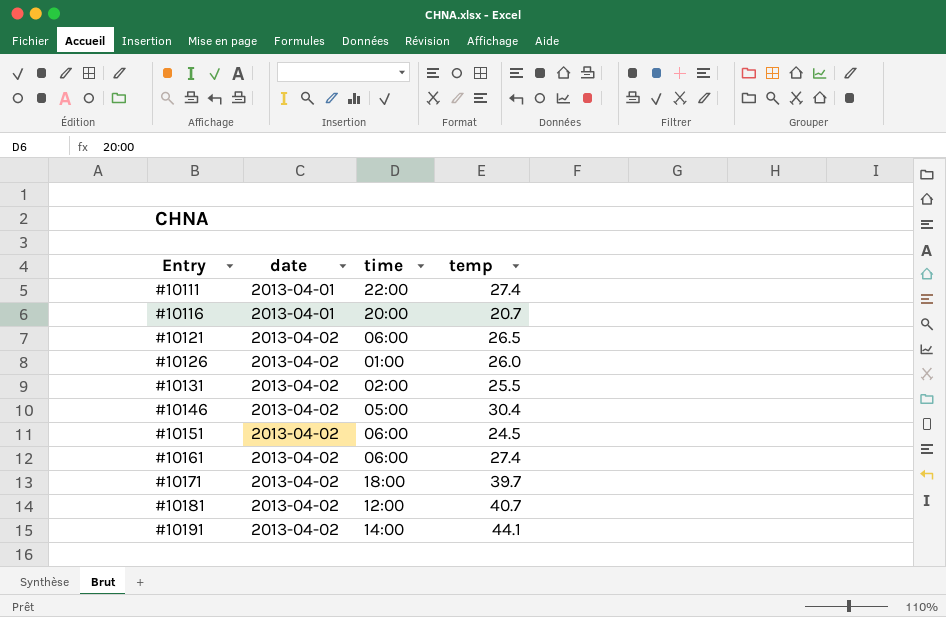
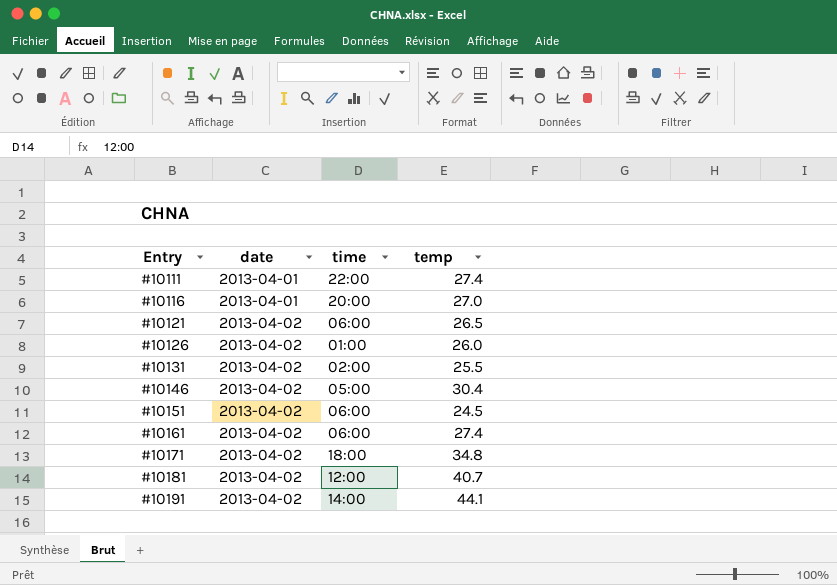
#10116 | temp: 20.7 -> 27.0
#10171 | temp: 39.7 -> 34.8

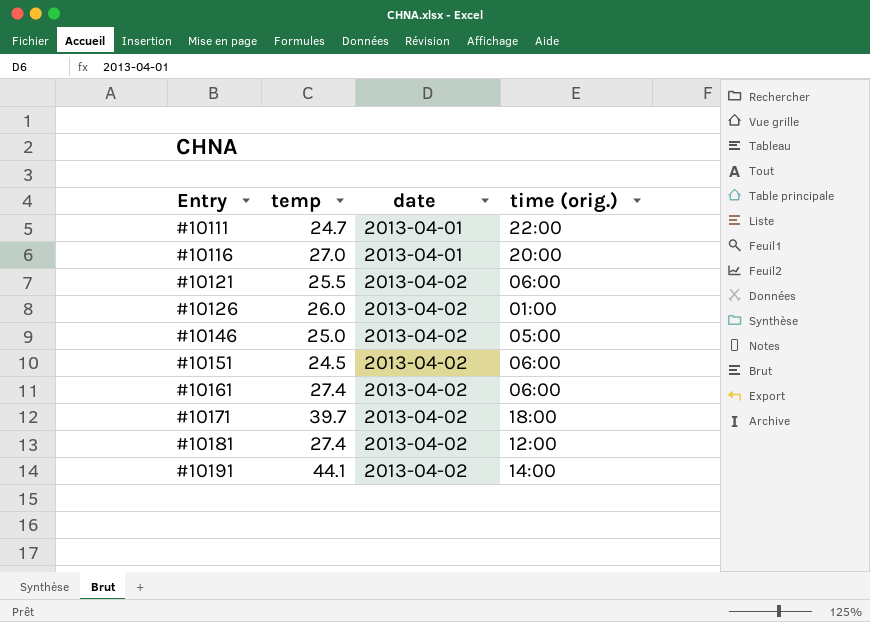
column temp | position: 4 -> 2
column name: time -> time (orig.)
row #10131: 2013-04-02 | 02:00 | 25.5 -> none
#10111 | temp: 27.4 -> 24.7
#10121 | temp: 26.5 -> 25.5
#10146 | temp: 30.4 -> 25.0
#10171 | temp: 34.8 -> 39.7
#10181 | temp: 40.7 -> 27.4

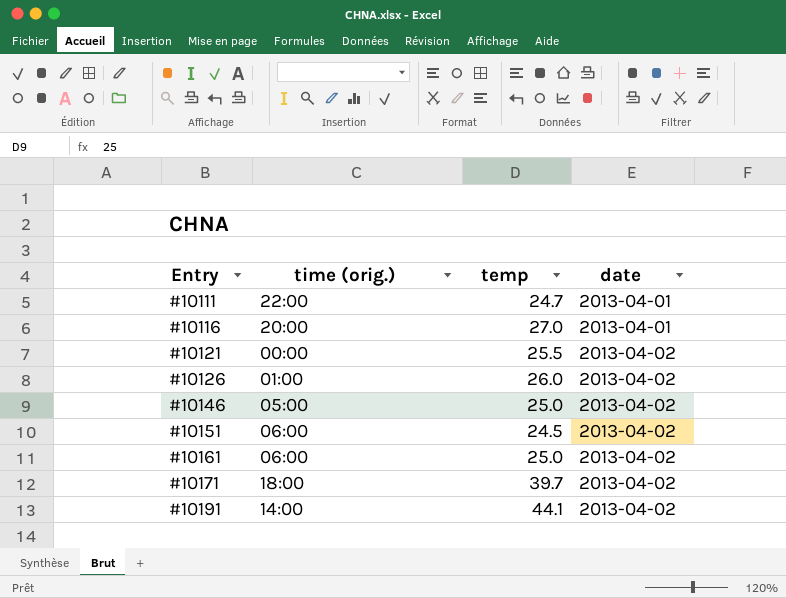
column time (orig.) | position: 4 -> 2
row #10181: 27.4 | 2013-04-02 | 12:00 -> none
#10121 | time (orig.): 06:00 -> 00:00
#10161 | temp: 27.4 -> 25.0

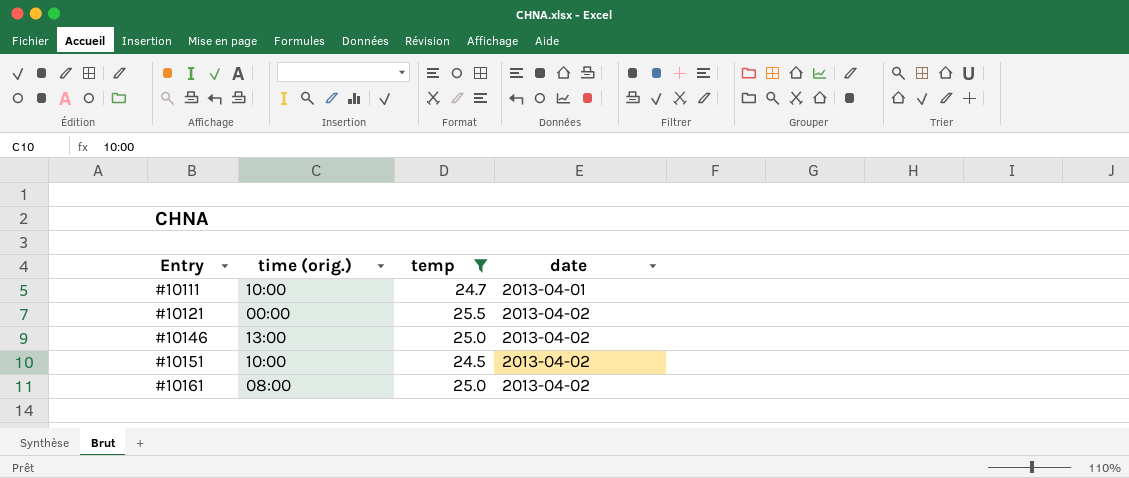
filter: none -> temp <= 25.5
#10111 | time (orig.): 22:00 -> 10:00
#10146 | time (orig.): 05:00 -> 13:00
#10151 | time (orig.): 06:00 -> 10:00
#10161 | time (orig.): 06:00 -> 08:00

